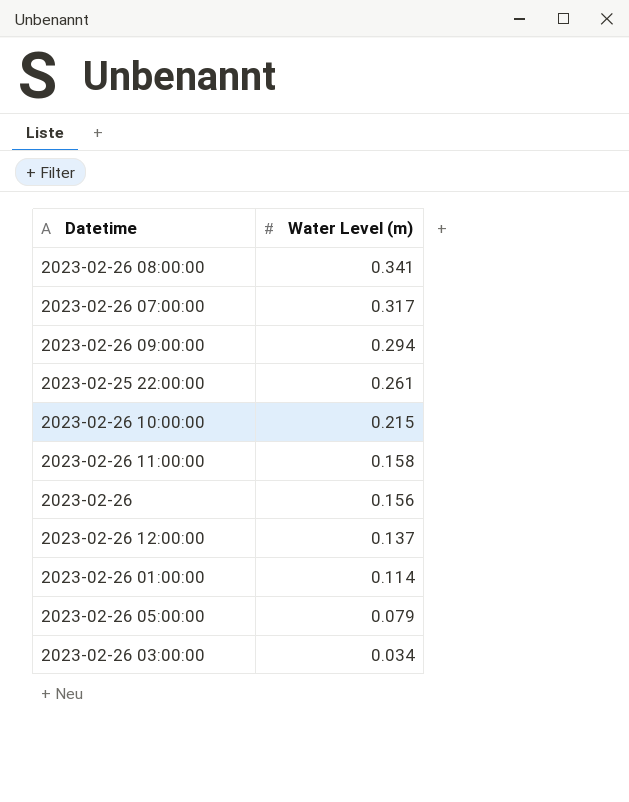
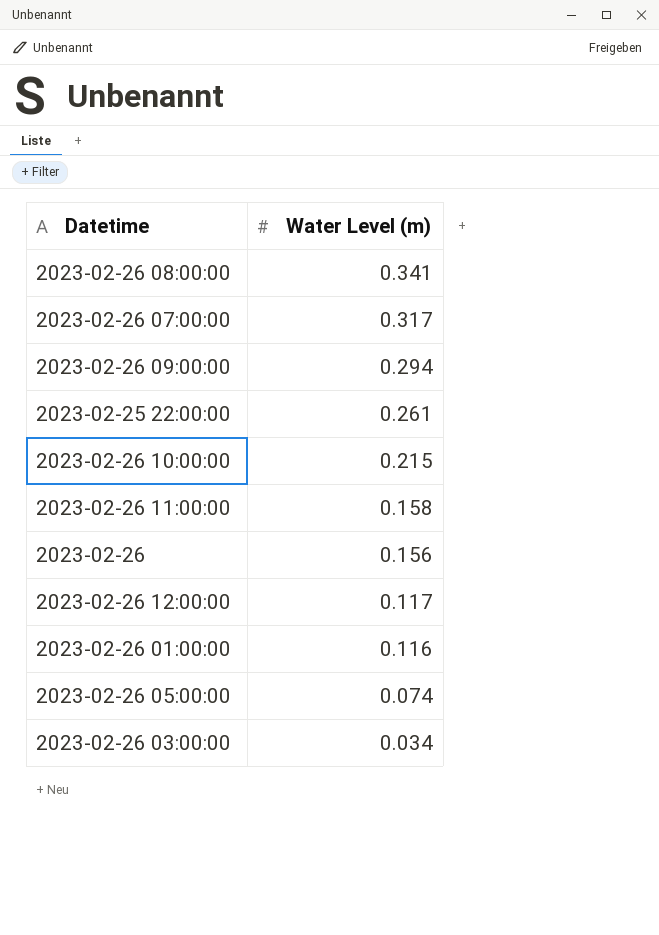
2023-02-26 12:00:00 | Water Level (m): 0.137 -> 0.117
2023-02-26 01:00:00 | Water Level (m): 0.114 -> 0.116
2023-02-26 05:00:00 | Water Level (m): 0.079 -> 0.074

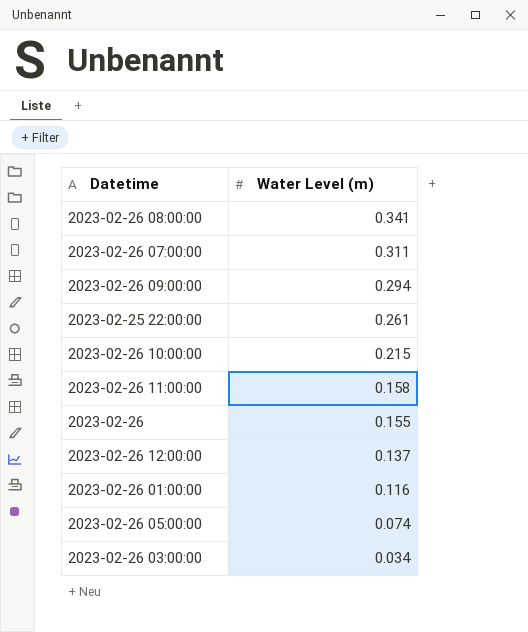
2023-02-26 07:00:00 | Water Level (m): 0.317 -> 0.311
2023-02-26 | Water Level (m): 0.156 -> 0.155
2023-02-26 12:00:00 | Water Level (m): 0.117 -> 0.137

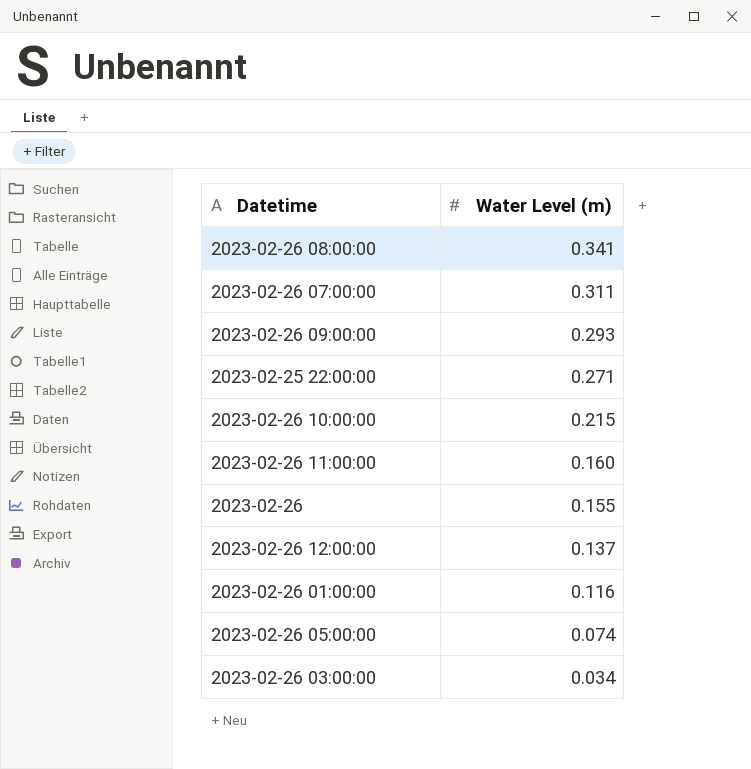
2023-02-26 09:00:00 | Water Level (m): 0.294 -> 0.293
2023-02-25 22:00:00 | Water Level (m): 0.261 -> 0.271
2023-02-26 11:00:00 | Water Level (m): 0.158 -> 0.160

